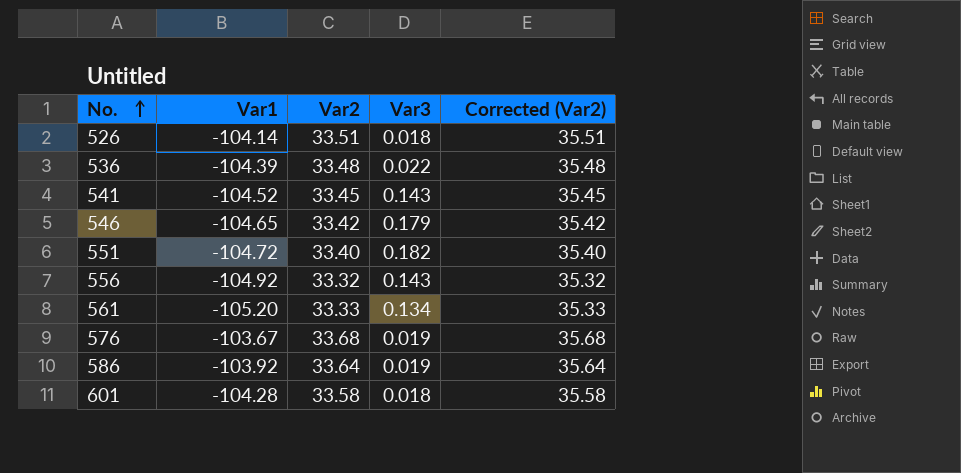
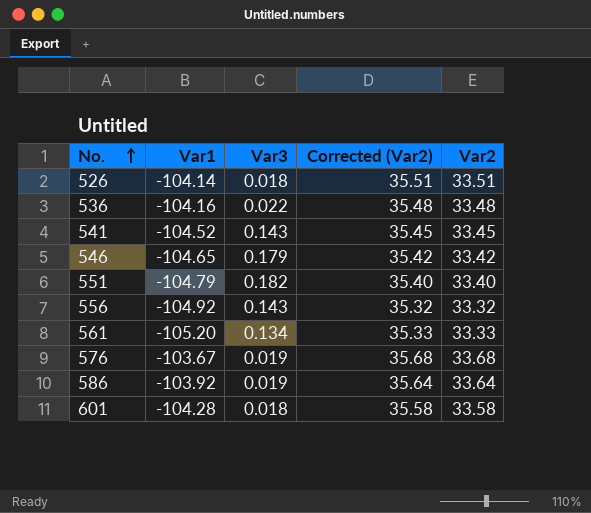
column Var2 | position: 3 -> 5
536 | Var1: -104.39 -> -104.16
551 | Var1: -104.72 -> -104.79

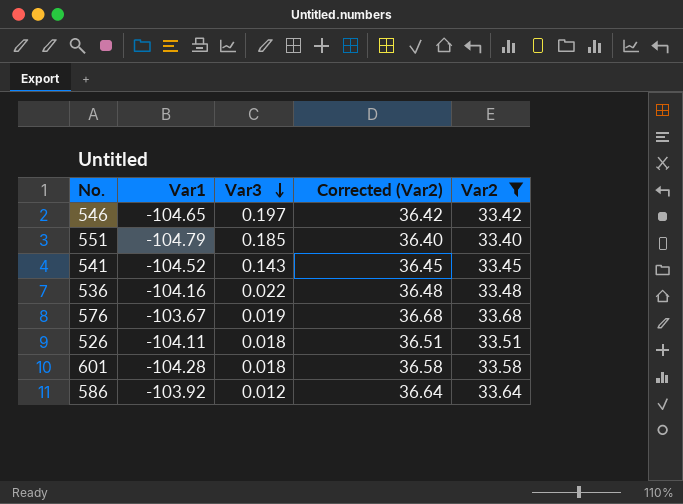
filter: none -> Var2 >= 33.40
row order: No. ascending -> Var3 descending
column Corrected (Var2) | formula: [Var2] + 2 -> [Var2] + 3
546 | Var3: 0.179 -> 0.197
551 | Var3: 0.182 -> 0.185
526 | Var1: -104.14 -> -104.11
586 | Var3: 0.019 -> 0.012

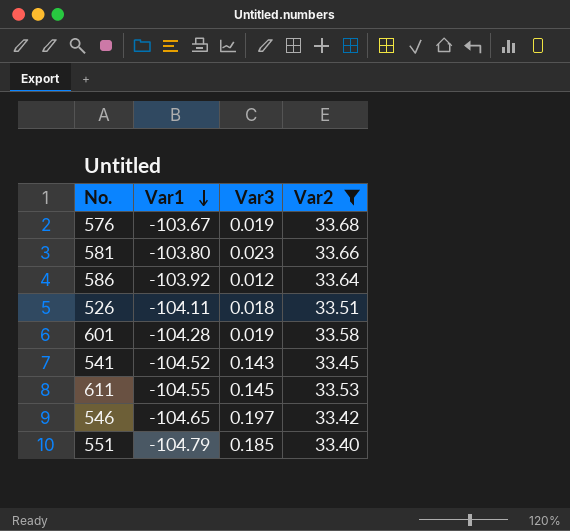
row order: Var3 descending -> Var1 descending
column Corrected (Var2) | formula: [Var2] + 3 -> none
row 536: -104.16 | 0.022 | 36.48 | 33.48 -> none
row 581: none -> -103.80 | 0.023 | 33.66
601 | Var3: 0.018 -> 0.019
row 611: none -> -104.55 | 0.145 | 33.53

